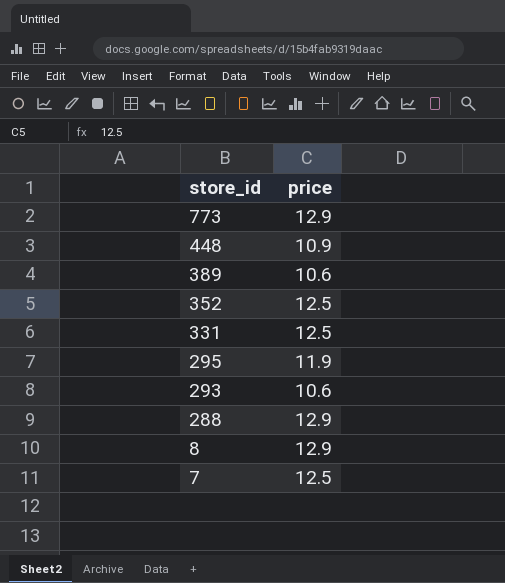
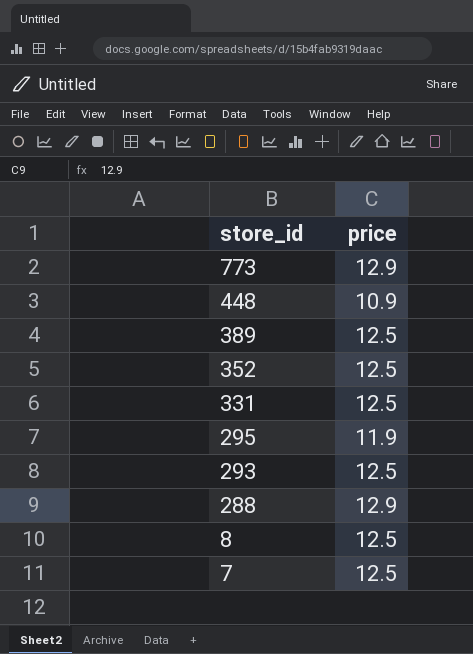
389 | price: 10.6 -> 12.5
293 | price: 10.6 -> 12.5
8 | price: 12.9 -> 12.5

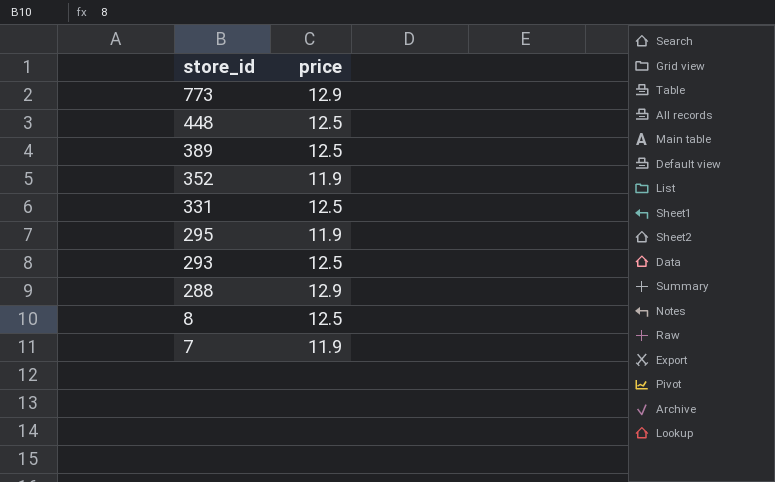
448 | price: 10.9 -> 12.5
352 | price: 12.5 -> 11.9
7 | price: 12.5 -> 11.9

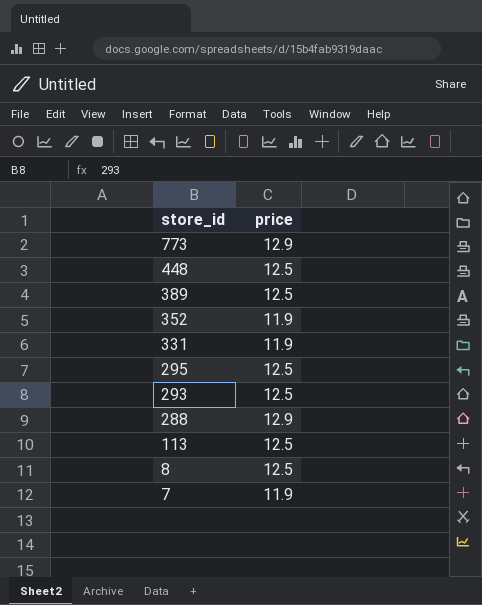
331 | price: 12.5 -> 11.9
295 | price: 11.9 -> 12.5
row 113: none -> 12.5

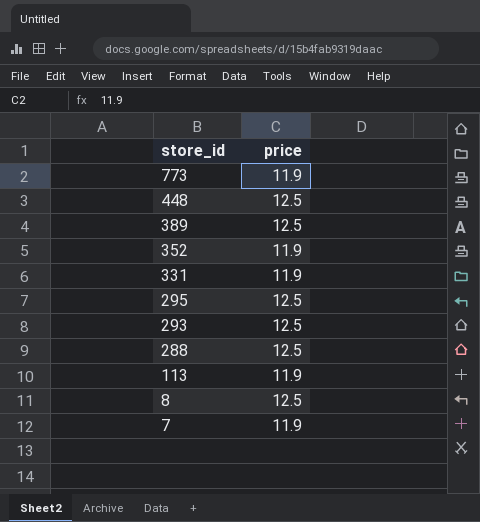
773 | price: 12.9 -> 11.9
288 | price: 12.9 -> 12.5
113 | price: 12.5 -> 11.9

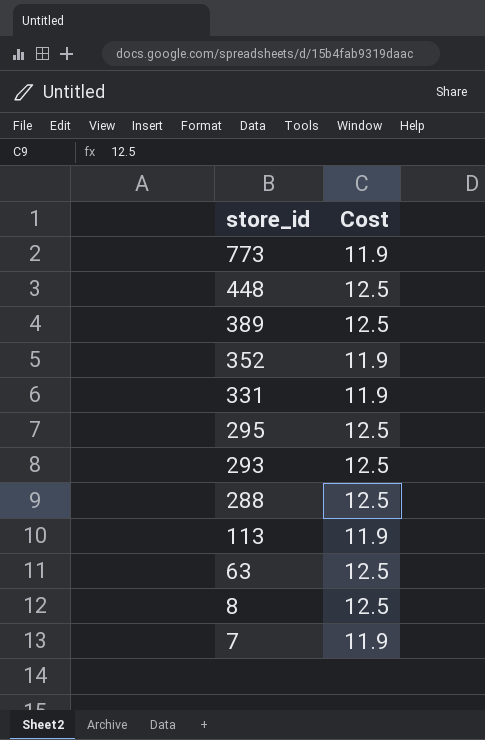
column name: price -> Cost
row 63: none -> 12.5

